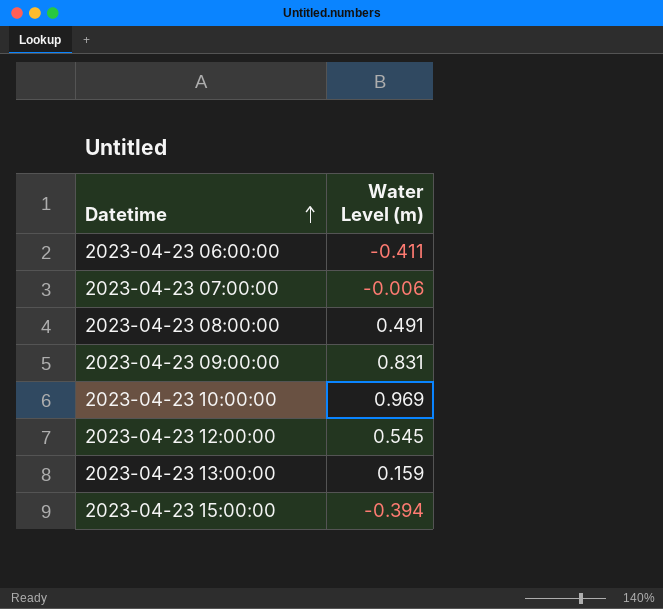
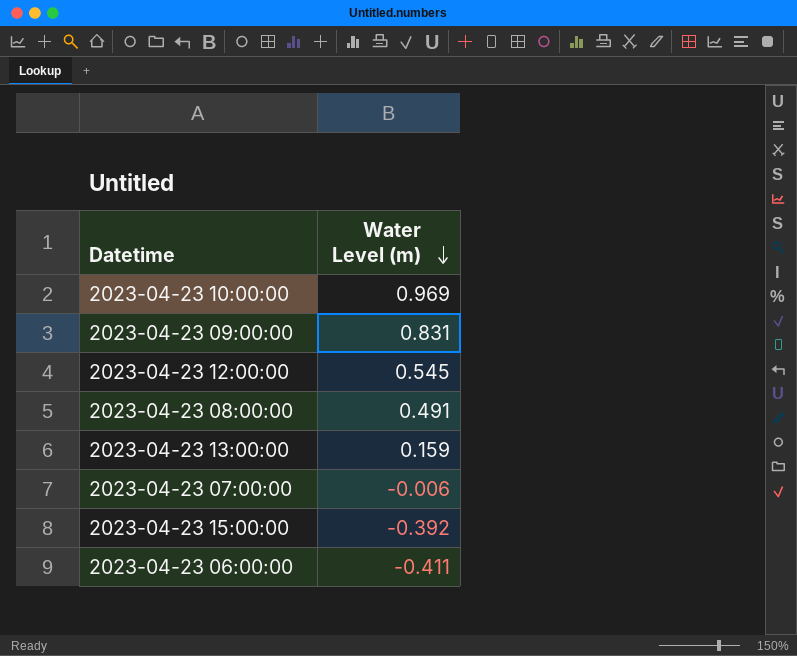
row order: Datetime ascending -> Water Level (m) descending
2023-04-23 15:00:00 | Water Level (m): -0.394 -> -0.392

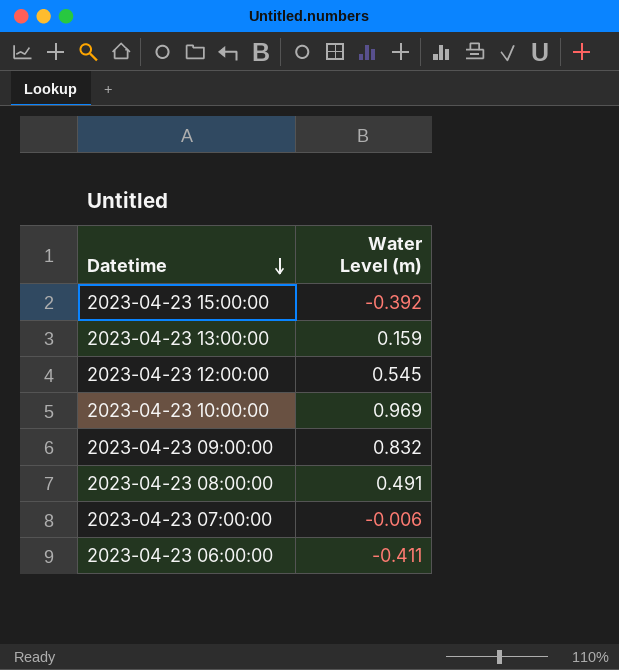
row order: Water Level (m) descending -> Datetime descending
2023-04-23 09:00:00 | Water Level (m): 0.831 -> 0.832

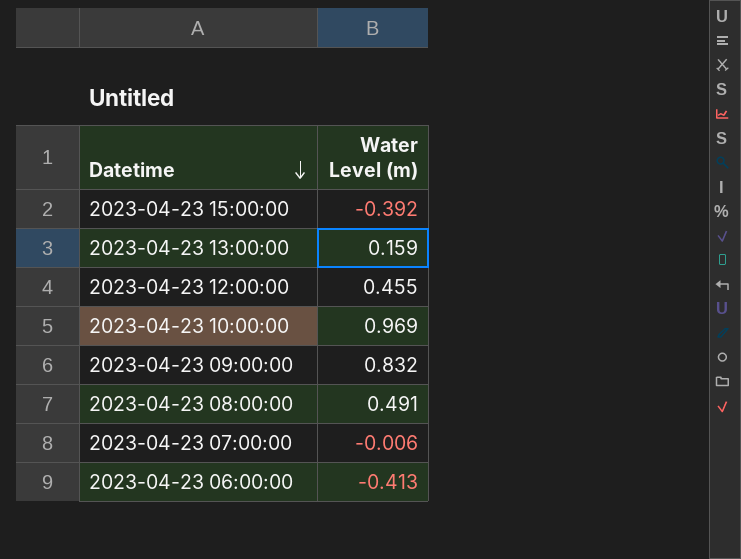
2023-04-23 12:00:00 | Water Level (m): 0.545 -> 0.455
2023-04-23 06:00:00 | Water Level (m): -0.411 -> -0.413

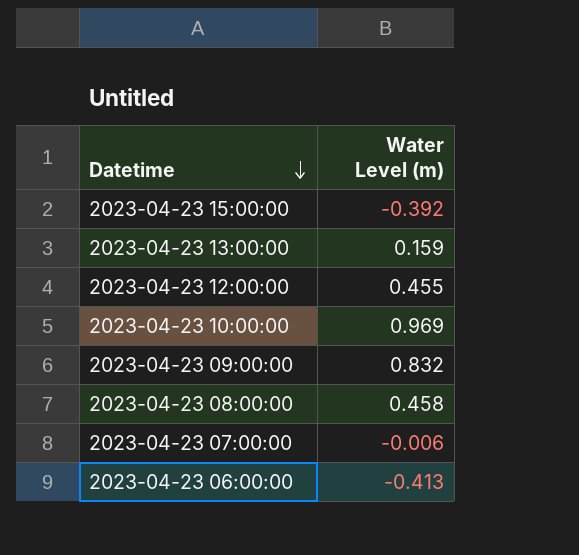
2023-04-23 08:00:00 | Water Level (m): 0.491 -> 0.458

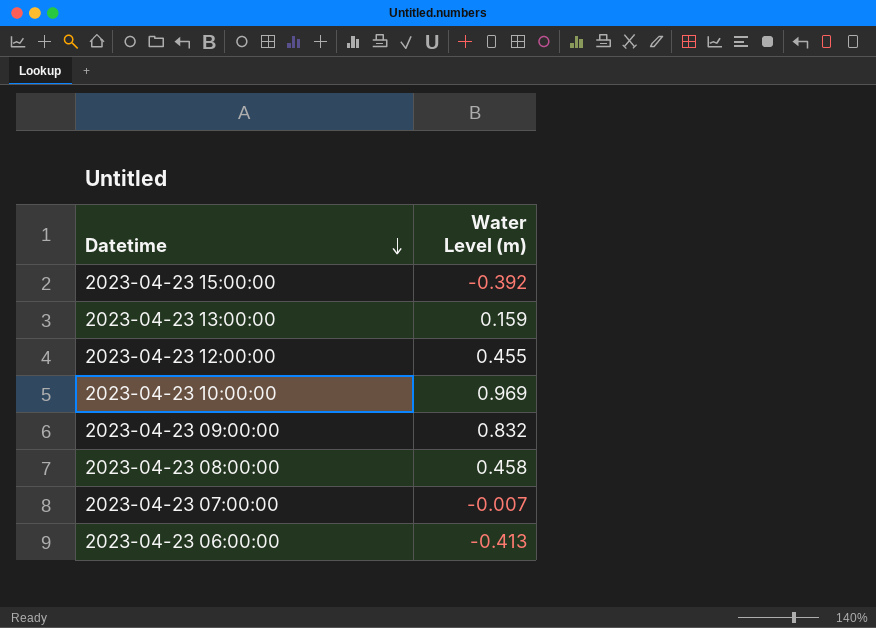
2023-04-23 07:00:00 | Water Level (m): -0.006 -> -0.007

